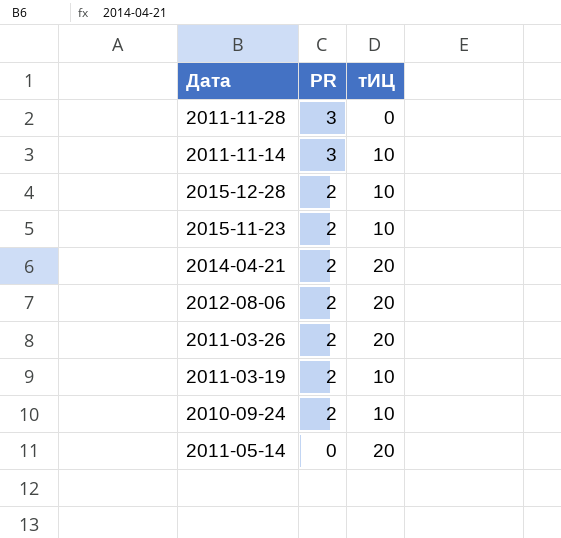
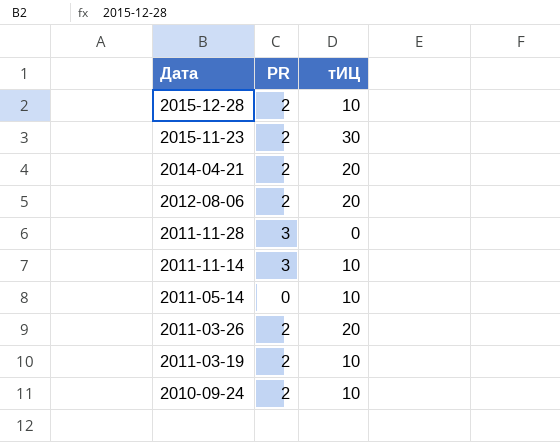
row order: PR descending -> Дата descending
2015-11-23 | тИЦ: 10 -> 30
2011-05-14 | тИЦ: 20 -> 10

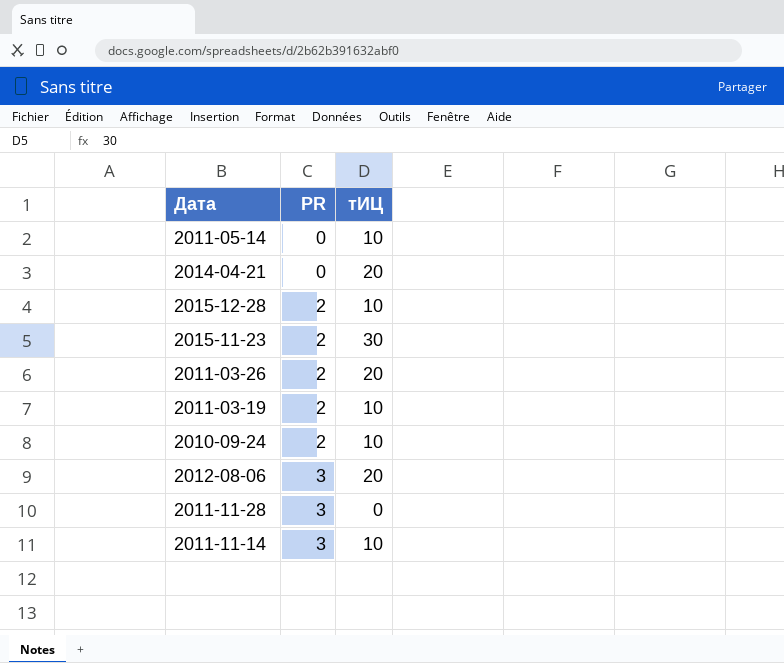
row order: Дата descending -> PR ascending
2014-04-21 | PR: 2 -> 0
2012-08-06 | PR: 2 -> 3

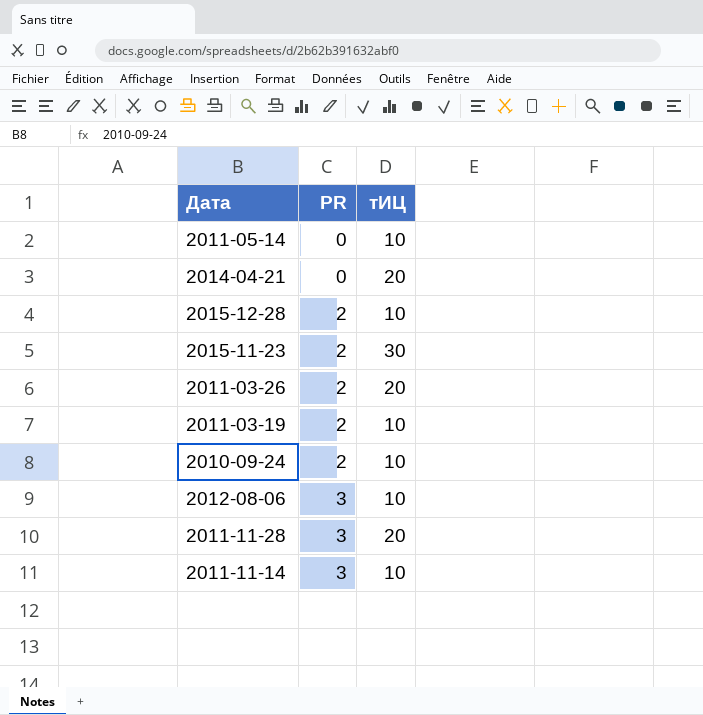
2012-08-06 | тИЦ: 20 -> 10
2011-11-28 | тИЦ: 0 -> 20

